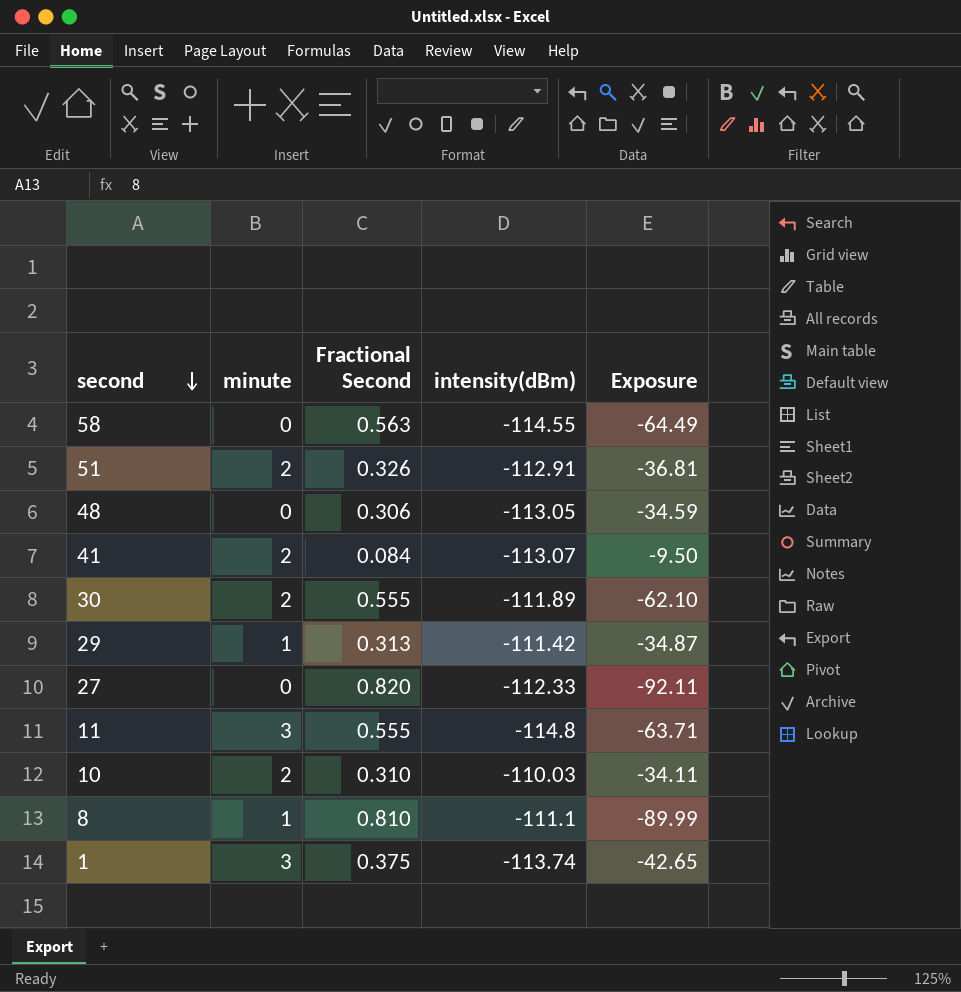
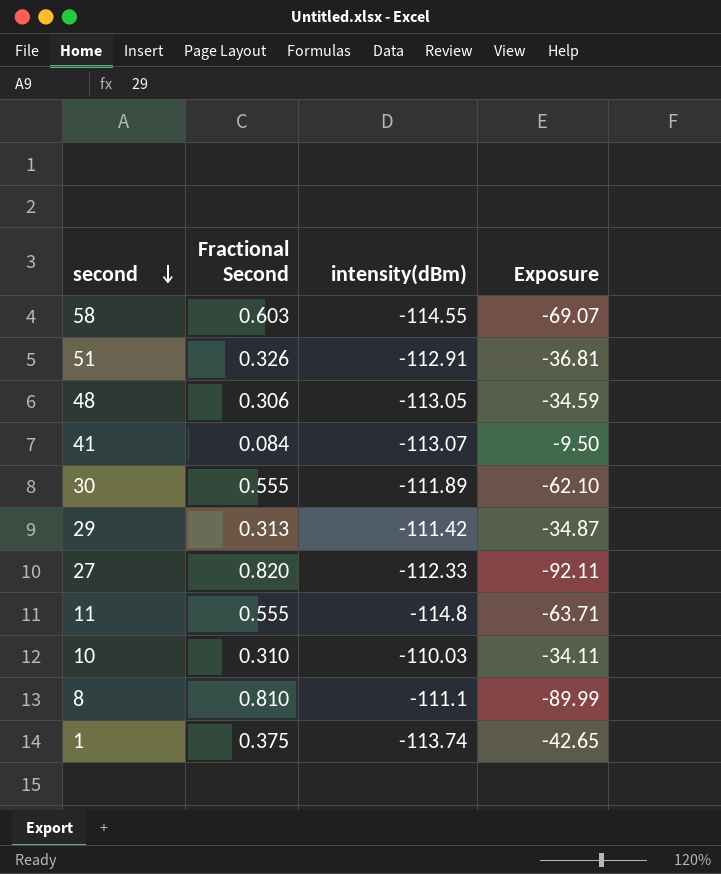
column minute | position: 2 -> none
58 | Fractional Second: 0.563 -> 0.603
58 | Exposure: -64.49 -> -69.07

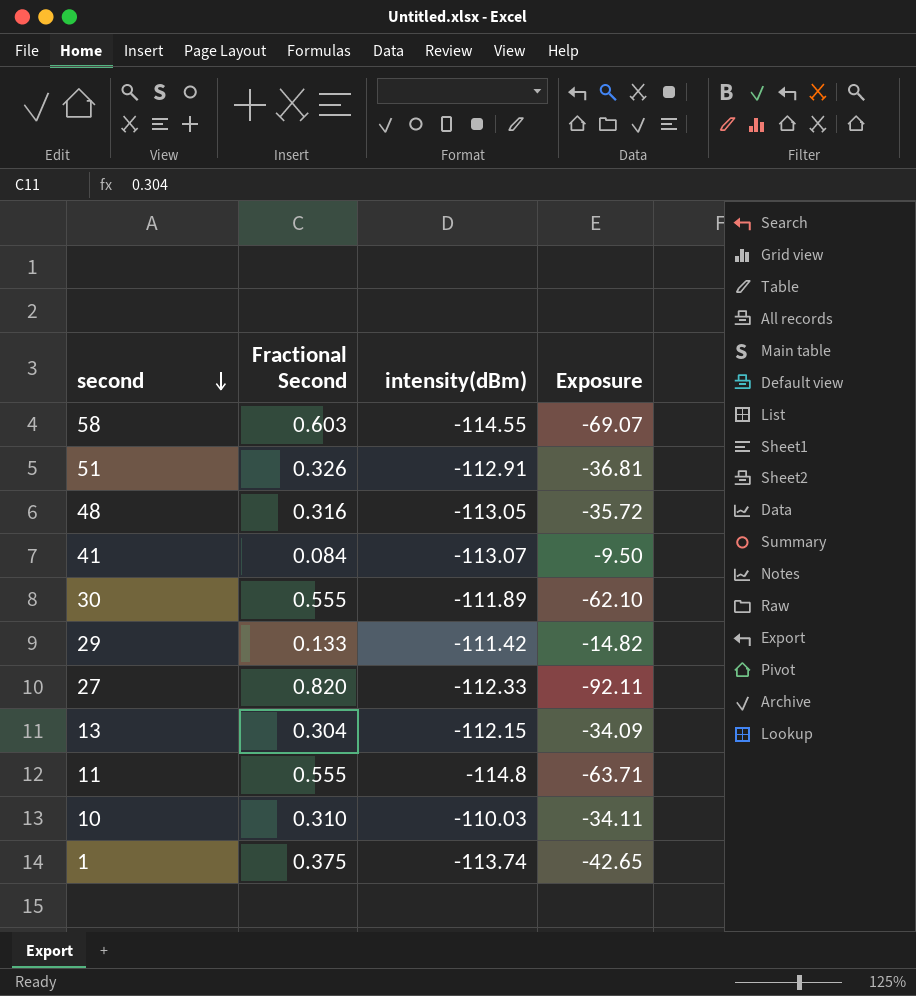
row 8: 0.810 | -111.1 | -89.99 -> none
48 | Fractional Second: 0.306 -> 0.316
48 | Exposure: -34.59 -> -35.72
29 | Fractional Second: 0.313 -> 0.133
29 | Exposure: -34.87 -> -14.82
row 13: none -> 0.304 | -112.15 | -34.09

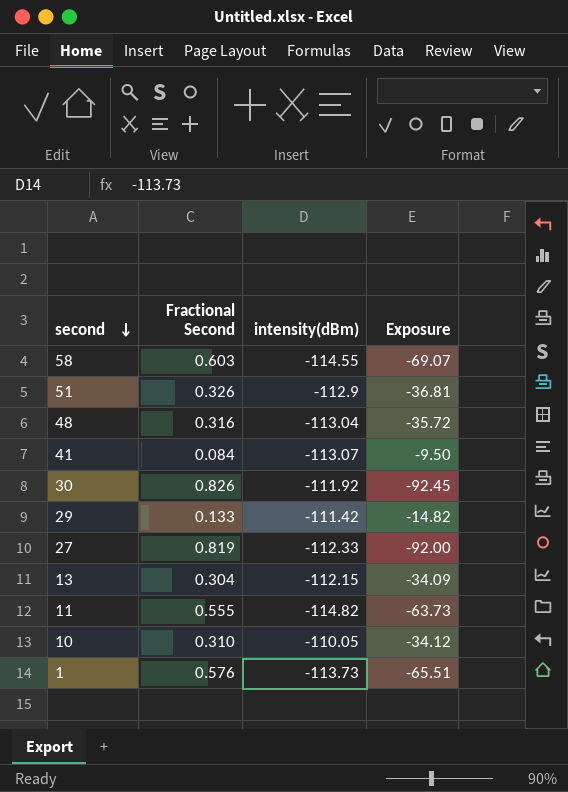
51 | intensity(dBm): -112.91 -> -112.9
48 | intensity(dBm): -113.05 -> -113.04
30 | Fractional Second: 0.555 -> 0.826
30 | intensity(dBm): -111.89 -> -111.92
30 | Exposure: -62.10 -> -92.45
27 | Fractional Second: 0.820 -> 0.819
27 | Exposure: -92.11 -> -92.00
11 | intensity(dBm): -114.8 -> -114.82
11 | Exposure: -63.71 -> -63.73
10 | intensity(dBm): -110.03 -> -110.05
10 | Exposure: -34.11 -> -34.12
1 | Fractional Second: 0.375 -> 0.576
1 | intensity(dBm): -113.74 -> -113.73
1 | Exposure: -42.65 -> -65.51

